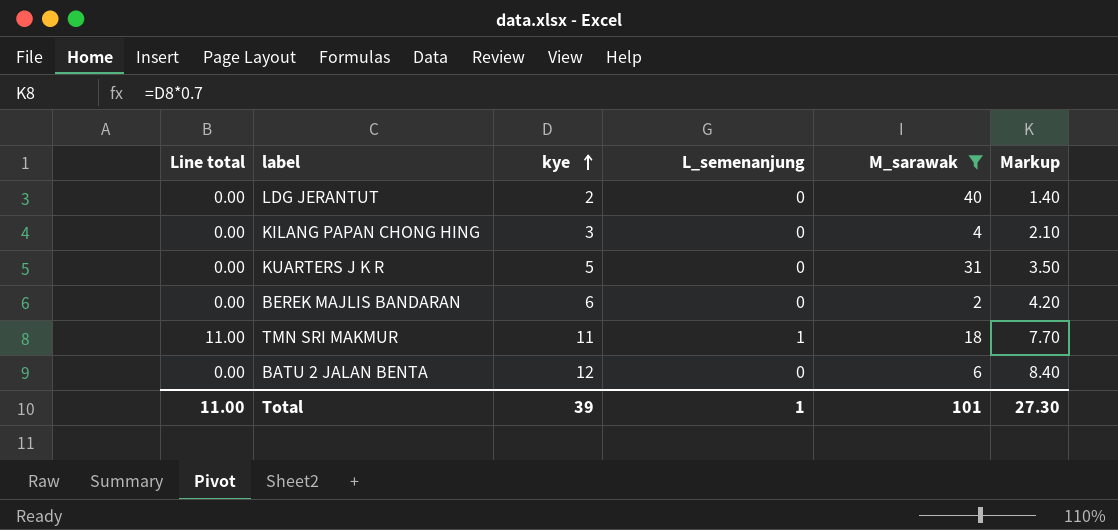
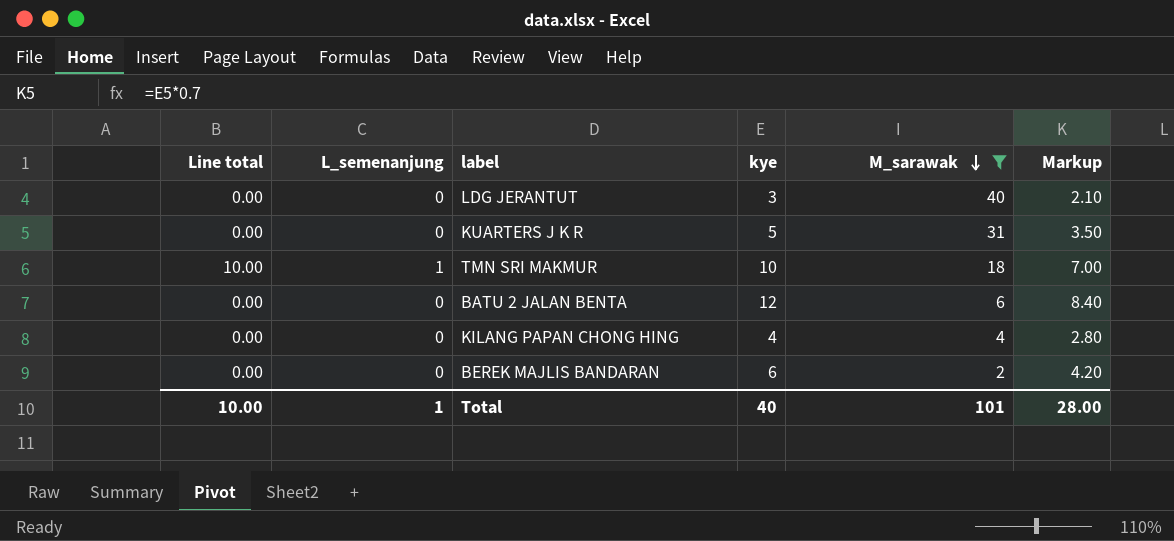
row order: kye ascending -> M_sarawak descending
column L_semenanjung | position: 4 -> 2
LDG JERANTUT | kye: 2 -> 3
LDG JERANTUT | Markup: 1.40 -> 2.10
TMN SRI MAKMUR | Line total: 11.00 -> 10.00
TMN SRI MAKMUR | kye: 11 -> 10
TMN SRI MAKMUR | Markup: 7.70 -> 7.00
KILANG PAPAN CHONG HING | kye: 3 -> 4
KILANG PAPAN CHONG HING | Markup: 2.10 -> 2.80
Total | Line total: 11.00 -> 10.00
Total | kye: 39 -> 40
Total | Markup: 27.30 -> 28.00

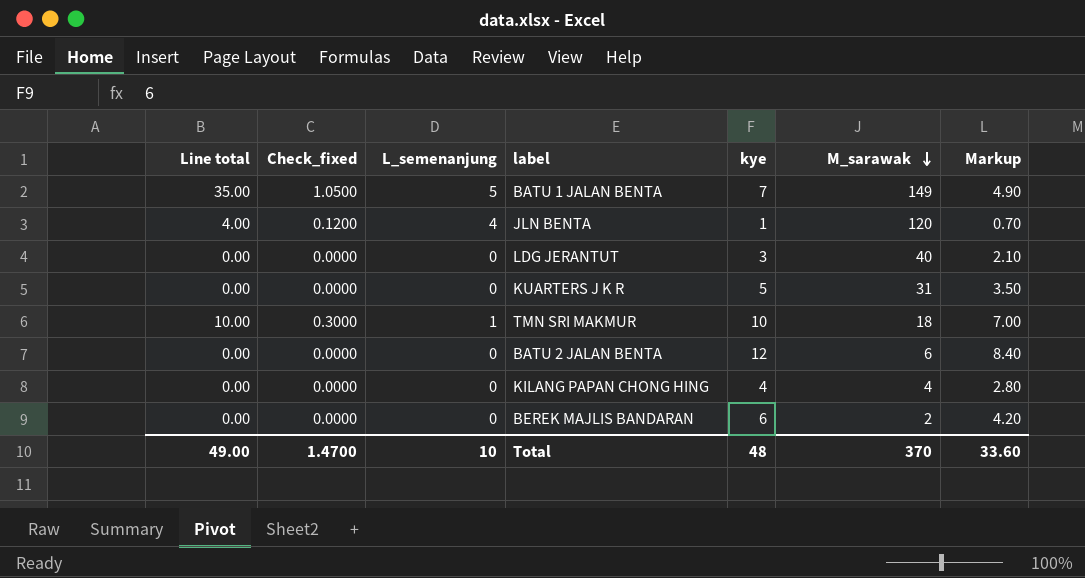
filter: M_sarawak <= 40 -> none
column Check_fixed | formula: none -> [Line total] * 0.03
Total | Line total: 10.00 -> 49.00
Total | L_semenanjung: 1 -> 10
Total | kye: 40 -> 48
Total | M_sarawak: 101 -> 370
Total | Markup: 28.00 -> 33.60

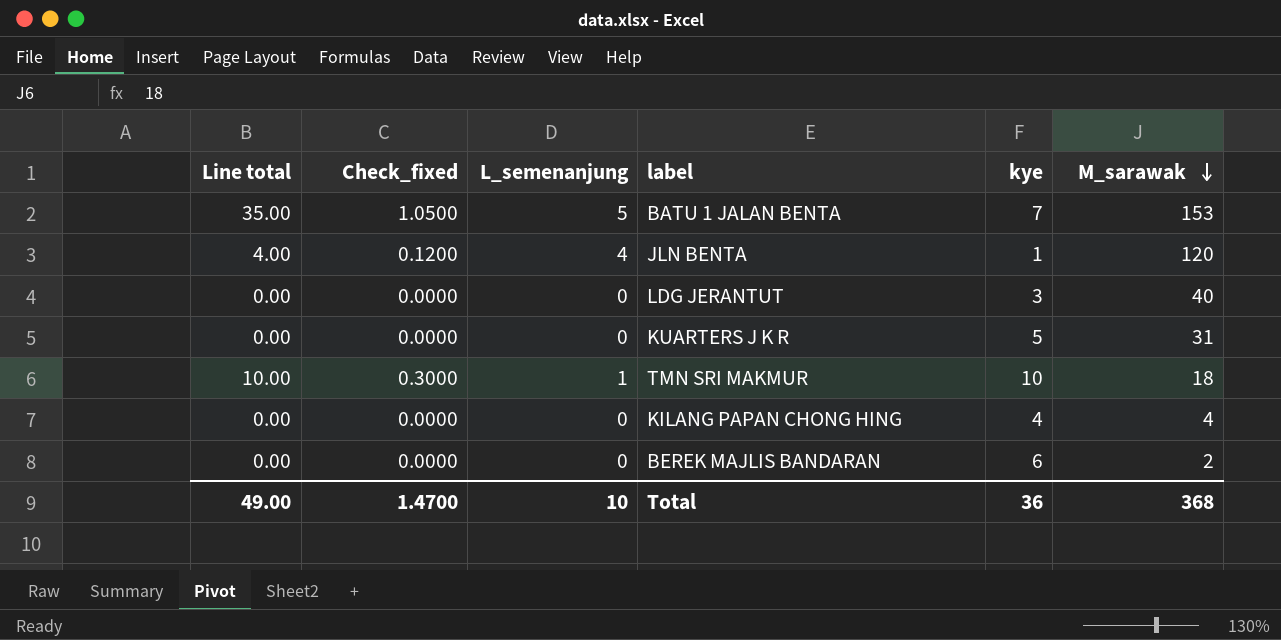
column Markup | formula: [kye] * 0.7 -> none
row BATU 2 JALAN BENTA: 0.00 | 0.0000 | 0 | 12 | 6 | 8.40 -> none
BATU 1 JALAN BENTA | M_sarawak: 149 -> 153
Total | kye: 48 -> 36
Total | M_sarawak: 370 -> 368

